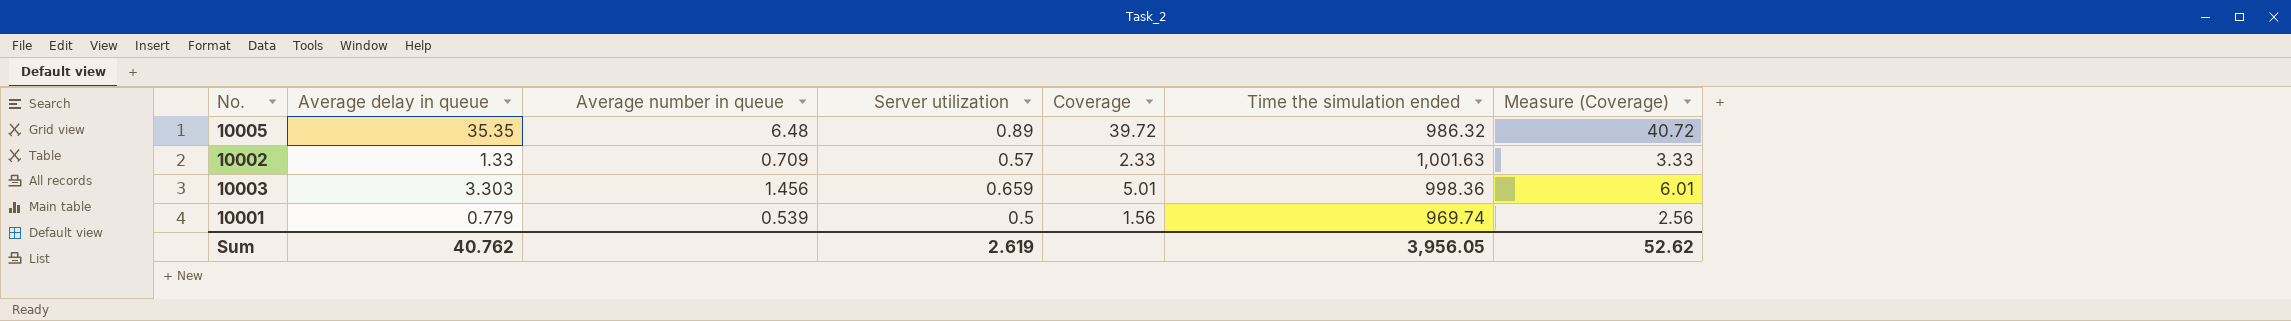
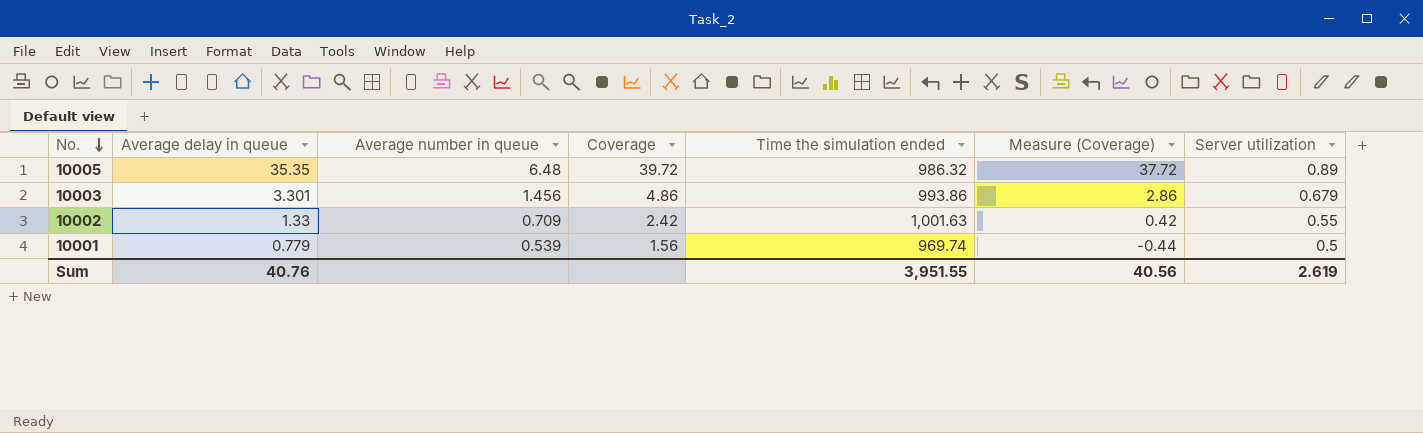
row order: none -> No. descending
column Measure (Coverage) | formula: [Coverage] + 1 -> [Coverage] - 2
column Server utilization | position: 4 -> 7
10003 | Average delay in queue: 3.303 -> 3.301
10003 | Coverage: 5.01 -> 4.86
10003 | Time the simulation ended: 998.36 -> 993.86
10003 | Server utilization: 0.659 -> 0.679
10002 | Coverage: 2.33 -> 2.42
10002 | Server utilization: 0.57 -> 0.55
Sum | Average delay in queue: 40.762 -> 40.76
Sum | Time the simulation ended: 3,956.05 -> 3,951.55
Sum | Measure (Coverage): 52.62 -> 40.56

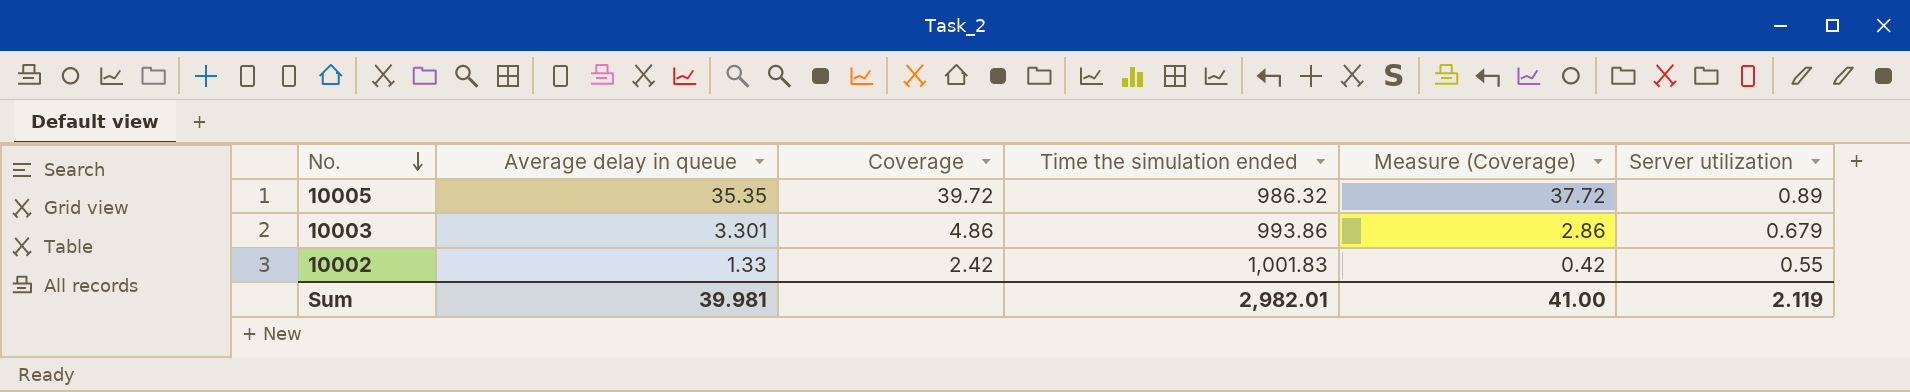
column Average number in queue | position: 3 -> none
row 10001: 0.779 | 0.539 | 1.56 | 969.74 | -0.44 | 0.5 -> none
10002 | Time the simulation ended: 1,001.63 -> 1,001.83
Sum | Average delay in queue: 40.76 -> 39.981
Sum | Time the simulation ended: 3,951.55 -> 2,982.01
Sum | Measure (Coverage): 40.56 -> 41.00
Sum | Server utilization: 2.619 -> 2.119

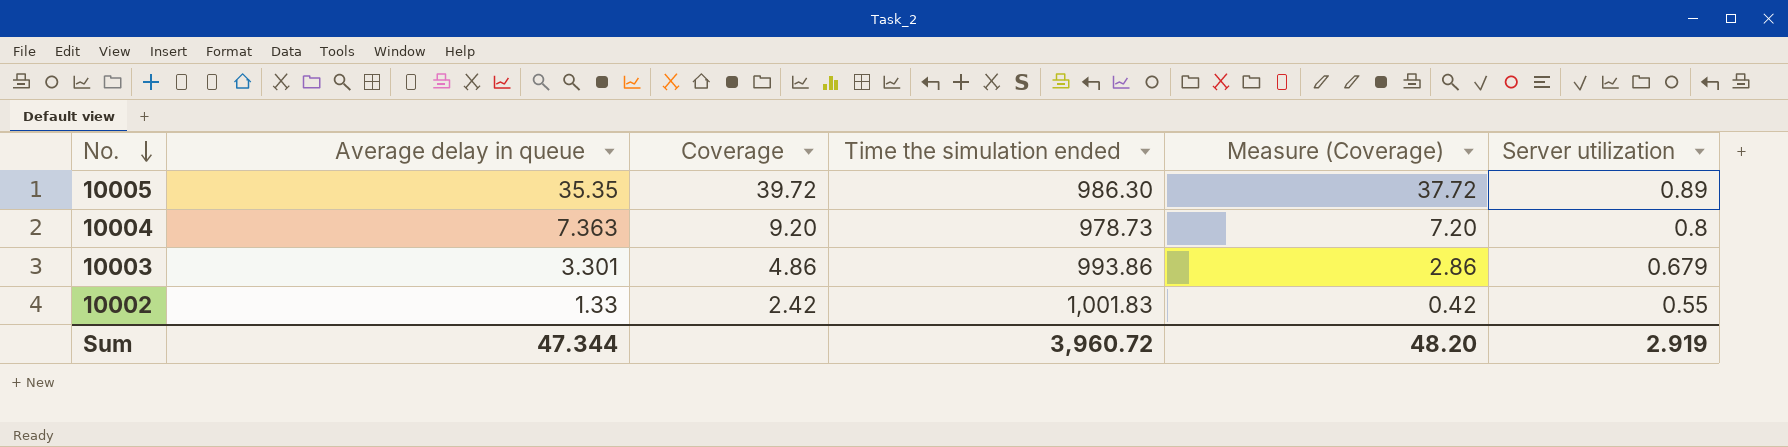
10005 | Time the simulation ended: 986.32 -> 986.30
row 10004: none -> 7.363 | 9.20 | 978.73 | 7.20 | 0.8
Sum | Average delay in queue: 39.981 -> 47.344
Sum | Time the simulation ended: 2,982.01 -> 3,960.72
Sum | Measure (Coverage): 41.00 -> 48.20
Sum | Server utilization: 2.119 -> 2.919

